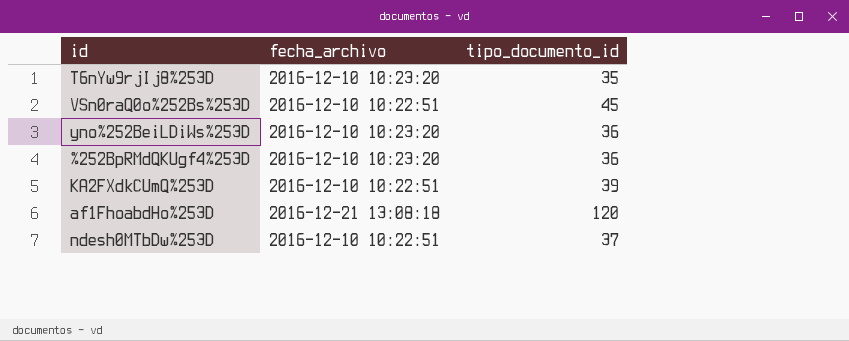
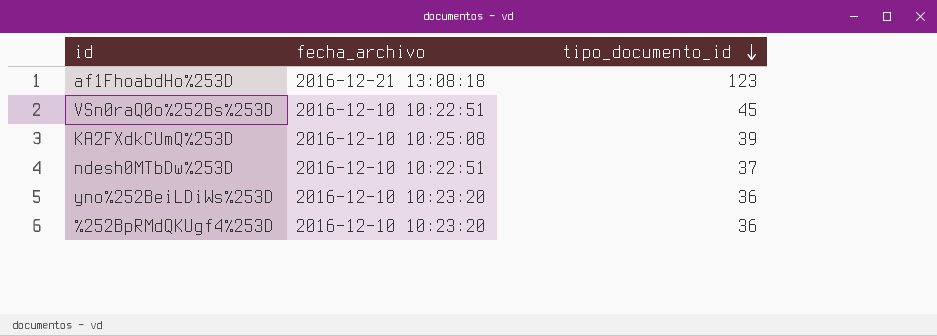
row order: none -> tipo_documento_id descending
row T6nYw9rjIj8%253D: 2016-12-10 10:23:20 | 35 -> none
af1FhoabdHo%253D | tipo_documento_id: 120 -> 123
KA2FXdkCUmQ%253D | fecha_archivo: 2016-12-10 10:22:51 -> 2016-12-10 10:25:08

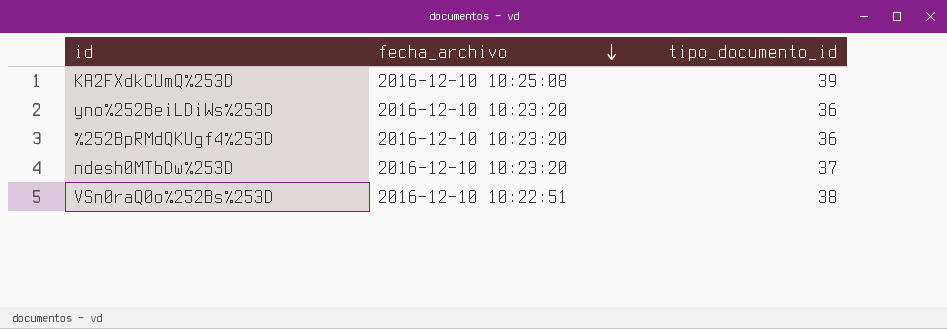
row order: tipo_documento_id descending -> fecha_archivo descending
row af1FhoabdHo%253D: 2016-12-21 13:08:18 | 123 -> none
ndesh0MTbDw%253D | fecha_archivo: 2016-12-10 10:22:51 -> 2016-12-10 10:23:20
VSn0raQ0o%252Bs%253D | tipo_documento_id: 45 -> 38

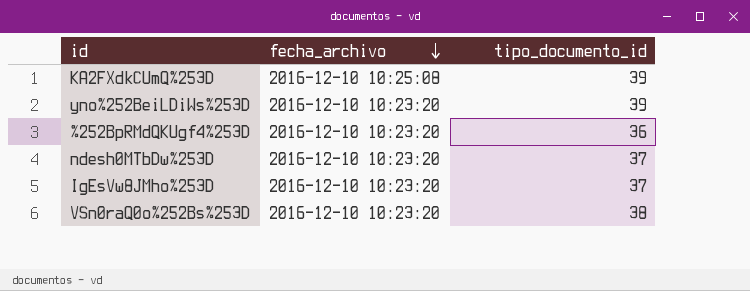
yno%252BeiLDiWs%253D | tipo_documento_id: 36 -> 39
row IgEsVw8JMho%253D: none -> 2016-12-10 10:23:20 | 37
VSn0raQ0o%252Bs%253D | fecha_archivo: 2016-12-10 10:22:51 -> 2016-12-10 10:23:20

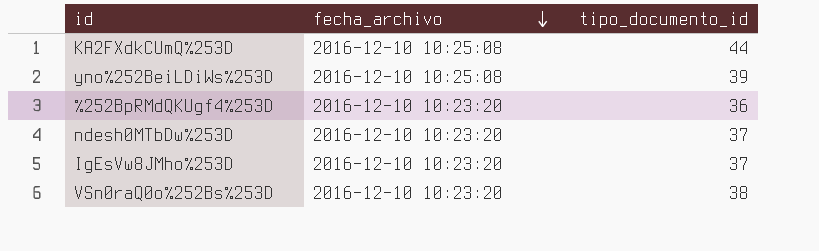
KA2FXdkCUmQ%253D | tipo_documento_id: 39 -> 44
yno%252BeiLDiWs%253D | fecha_archivo: 2016-12-10 10:23:20 -> 2016-12-10 10:25:08

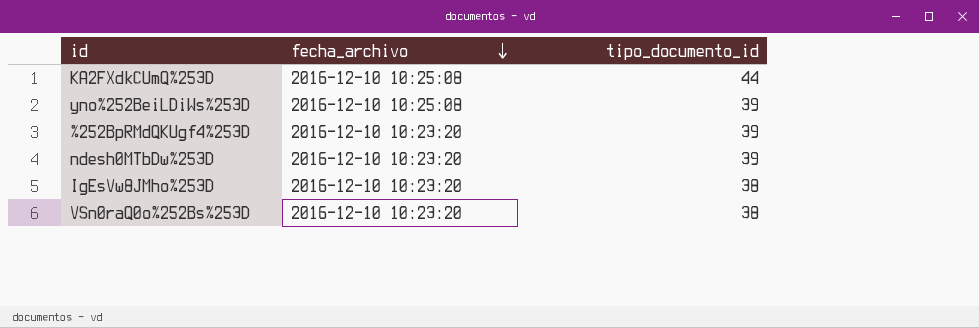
%252BpRMdQKUgf4%253D | tipo_documento_id: 36 -> 39
ndesh0MTbDw%253D | tipo_documento_id: 37 -> 39
IgEsVw8JMho%253D | tipo_documento_id: 37 -> 38

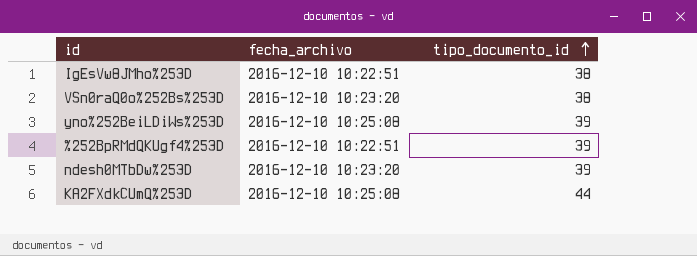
row order: fecha_archivo descending -> tipo_documento_id ascending
IgEsVw8JMho%253D | fecha_archivo: 2016-12-10 10:23:20 -> 2016-12-10 10:22:51
%252BpRMdQKUgf4%253D | fecha_archivo: 2016-12-10 10:23:20 -> 2016-12-10 10:22:51

